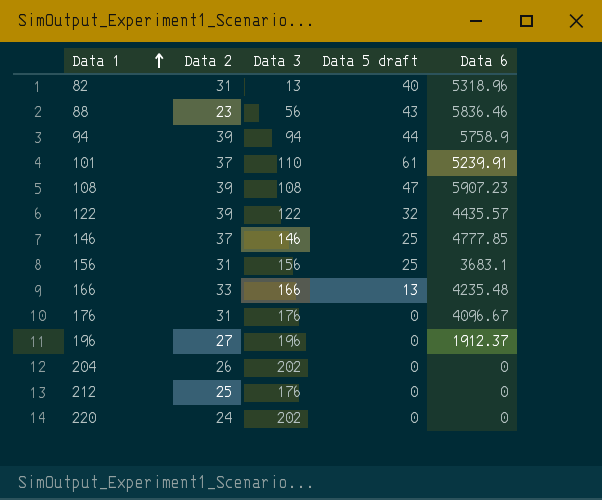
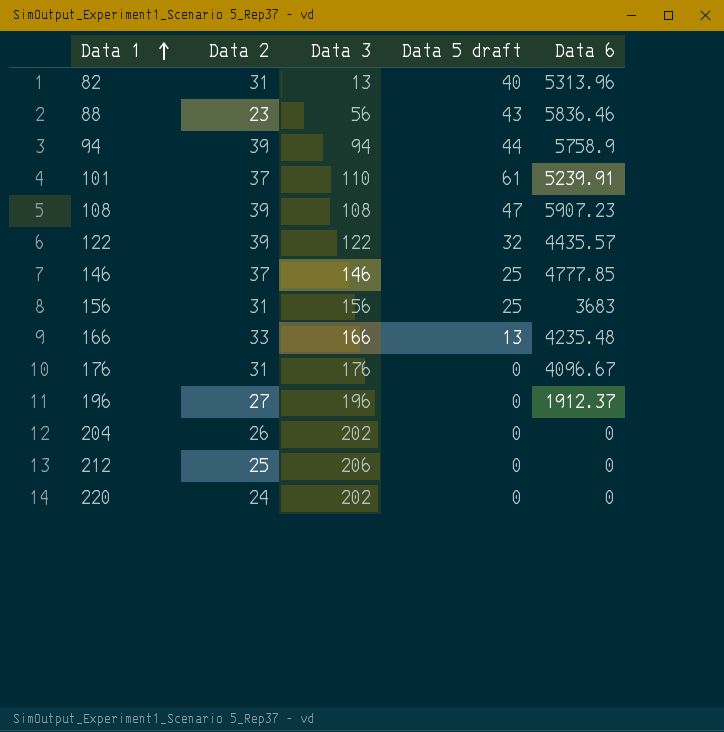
82 | Data 6: 5318.96 -> 5313.96
156 | Data 6: 3683.1 -> 3683
212 | Data 3: 176 -> 206

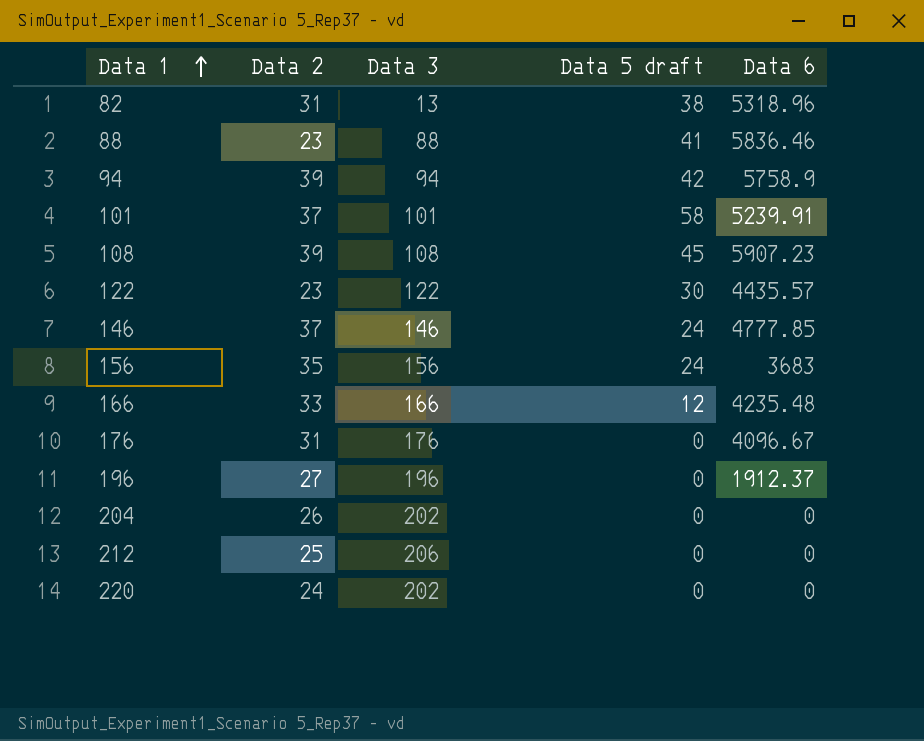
82 | Data 5 draft: 40 -> 38
82 | Data 6: 5313.96 -> 5318.96
88 | Data 3: 56 -> 88
88 | Data 5 draft: 43 -> 41
94 | Data 5 draft: 44 -> 42
101 | Data 3: 110 -> 101
101 | Data 5 draft: 61 -> 58
108 | Data 5 draft: 47 -> 45
122 | Data 2: 39 -> 23
122 | Data 5 draft: 32 -> 30
146 | Data 5 draft: 25 -> 24
156 | Data 2: 31 -> 35
156 | Data 5 draft: 25 -> 24
166 | Data 5 draft: 13 -> 12

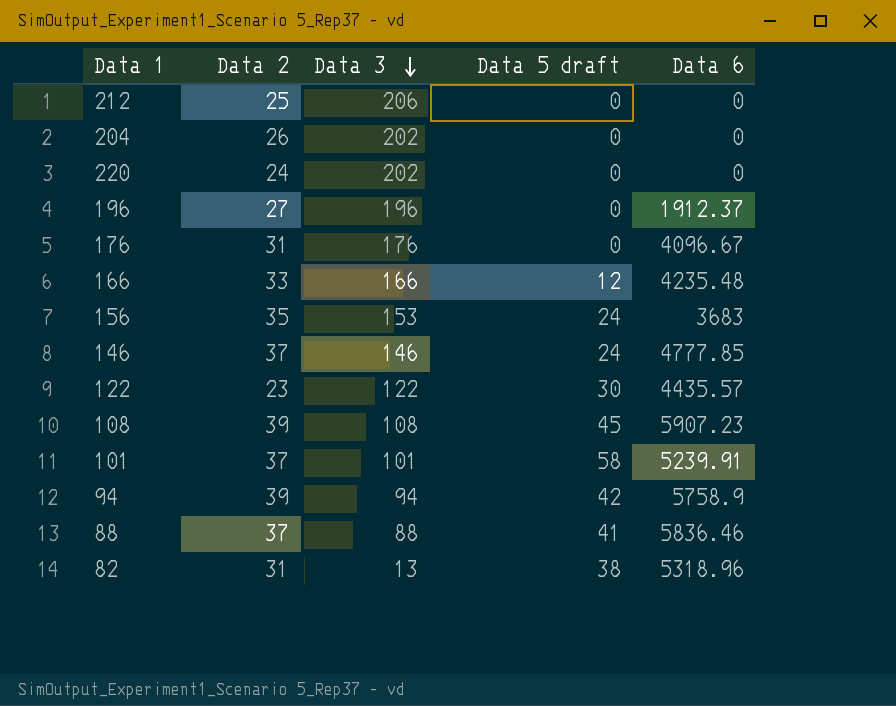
row order: Data 1 ascending -> Data 3 descending
156 | Data 3: 156 -> 153
88 | Data 2: 23 -> 37

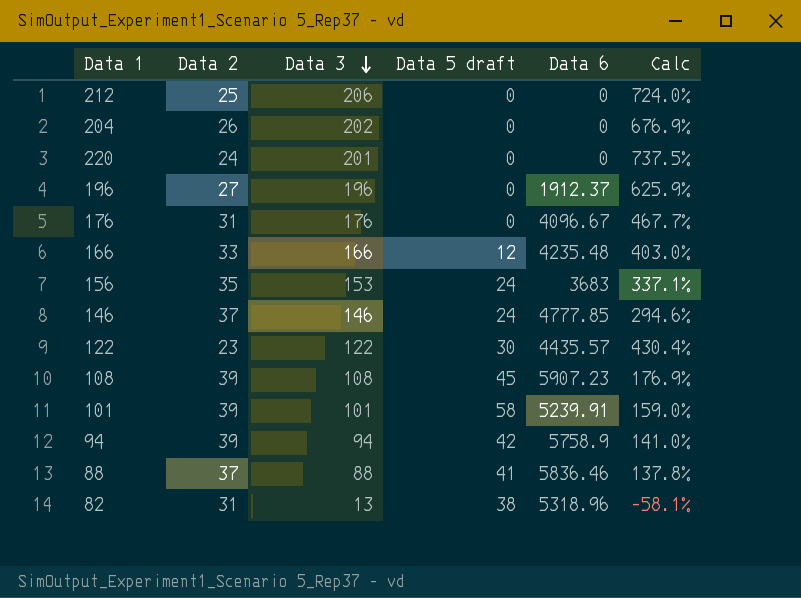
column Calc | formula: none -> ([Data 3] - [Data 2]) / [Data 2]
220 | Data 3: 202 -> 201
101 | Data 2: 37 -> 39

